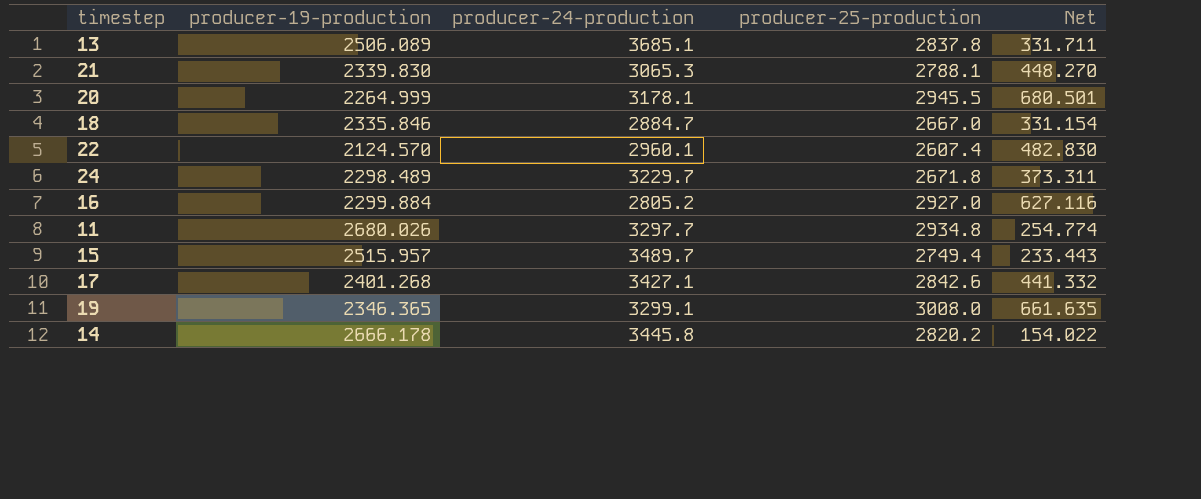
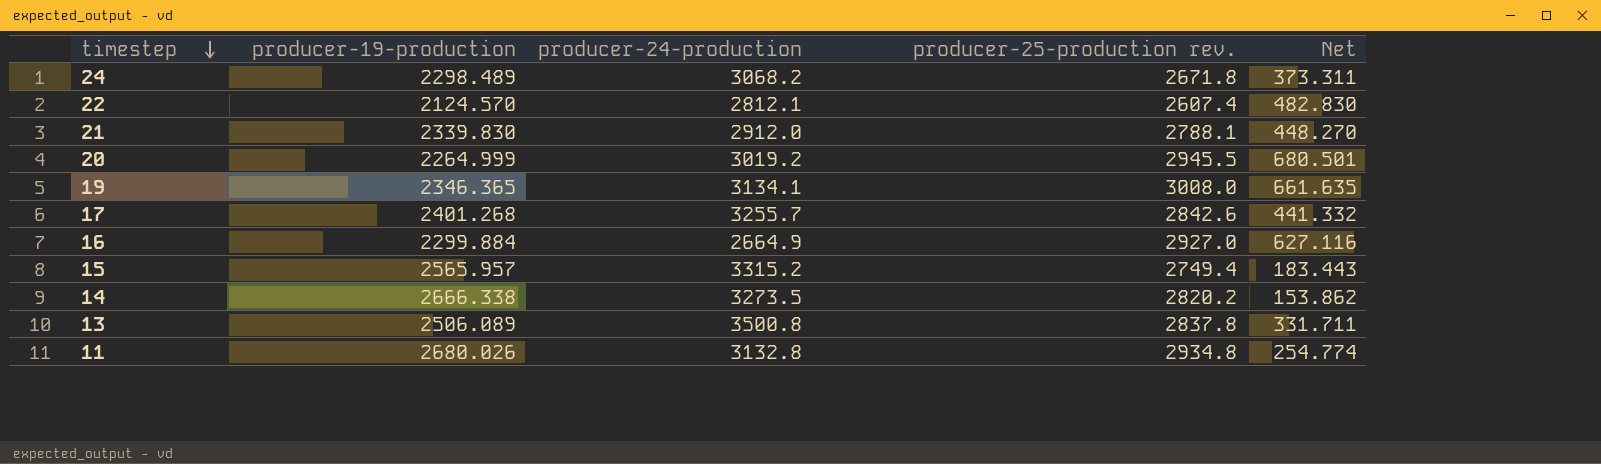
row order: none -> timestep descending
column name: producer-25-production -> producer-25-production rev.
row 18: 2335.846 | 2884.7 | 2667.0 | 331.154 -> none
24 | producer-24-production: 3229.7 -> 3068.2
22 | producer-24-production: 2960.1 -> 2812.1
21 | producer-24-production: 3065.3 -> 2912.0
20 | producer-24-production: 3178.1 -> 3019.2
19 | producer-24-production: 3299.1 -> 3134.1
17 | producer-24-production: 3427.1 -> 3255.7
16 | producer-24-production: 2805.2 -> 2664.9
15 | producer-19-production: 2515.957 -> 2565.957
15 | producer-24-production: 3489.7 -> 3315.2
15 | Net: 233.443 -> 183.443
14 | producer-19-production: 2666.178 -> 2666.338
14 | producer-24-production: 3445.8 -> 3273.5
14 | Net: 154.022 -> 153.862
13 | producer-24-production: 3685.1 -> 3500.8
11 | producer-24-production: 3297.7 -> 3132.8

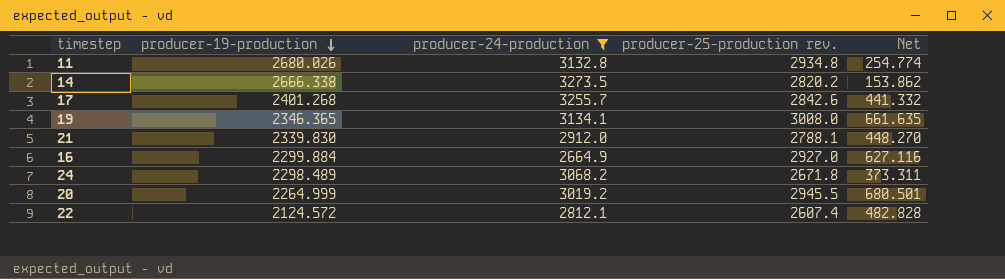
filter: none -> producer-24-production <= 3273.5
row order: timestep descending -> producer-19-production descending
22 | producer-19-production: 2124.570 -> 2124.572
22 | Net: 482.830 -> 482.828

